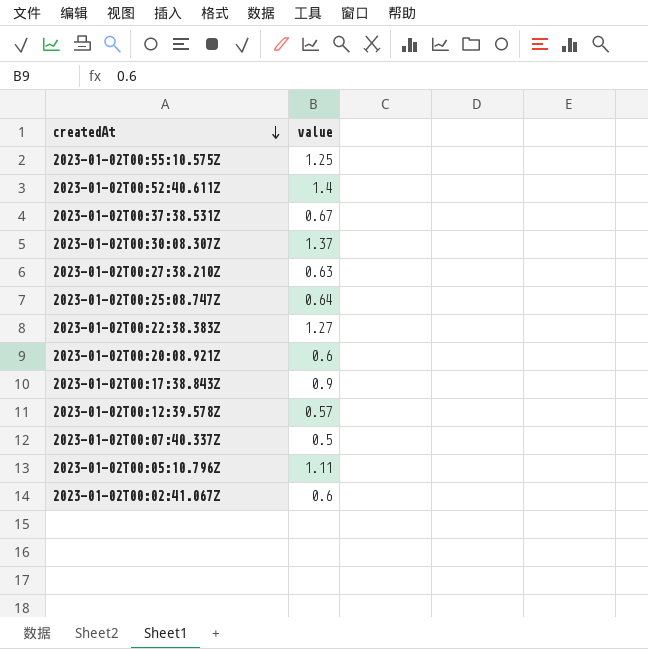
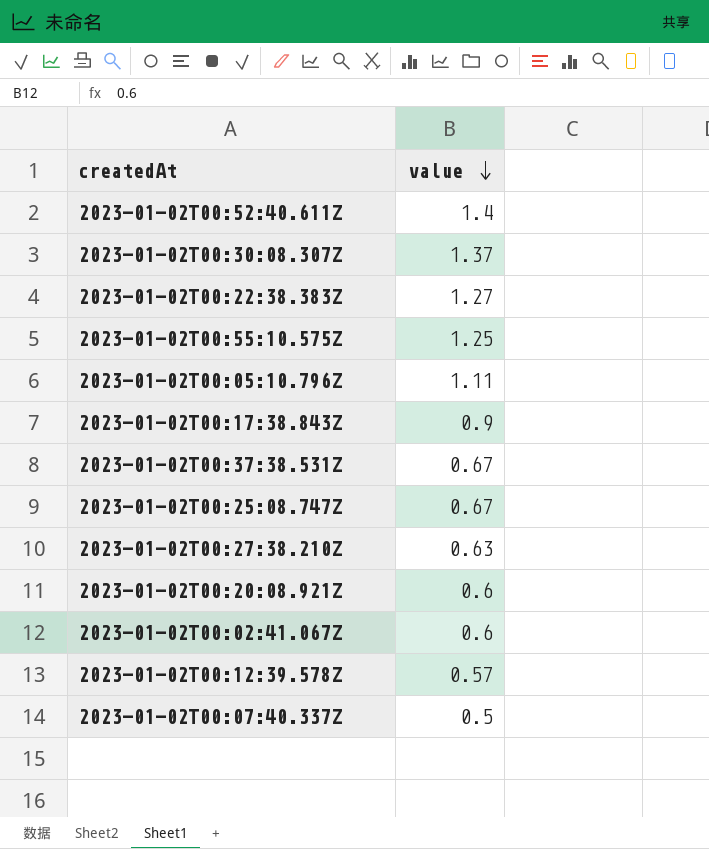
row order: createdAt descending -> value descending
2023-01-02T00:25:08.747Z | value: 0.64 -> 0.67

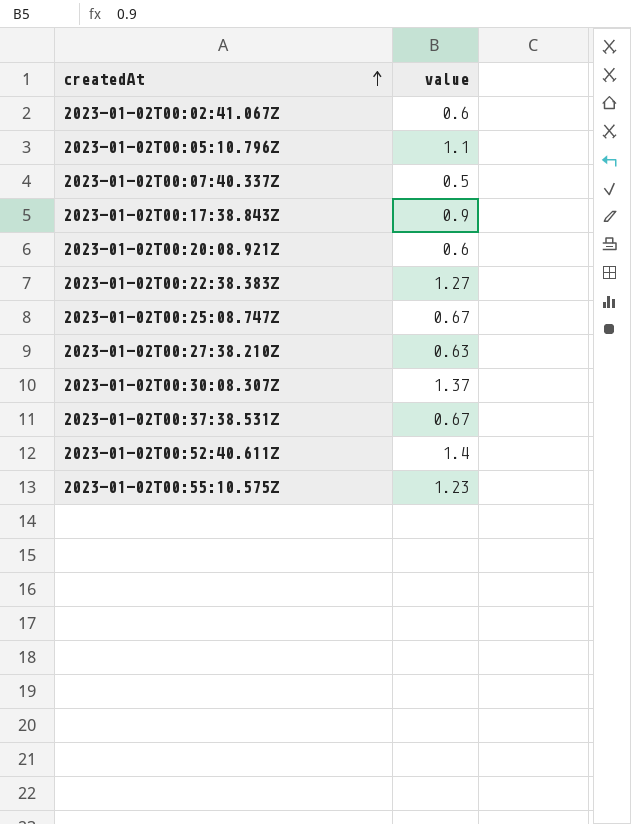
row order: value descending -> createdAt ascending
row 2023-01-02T00:12:39.578Z: 0.57 -> none
2023-01-02T00:05:10.796Z | value: 1.11 -> 1.1
2023-01-02T00:55:10.575Z | value: 1.25 -> 1.23

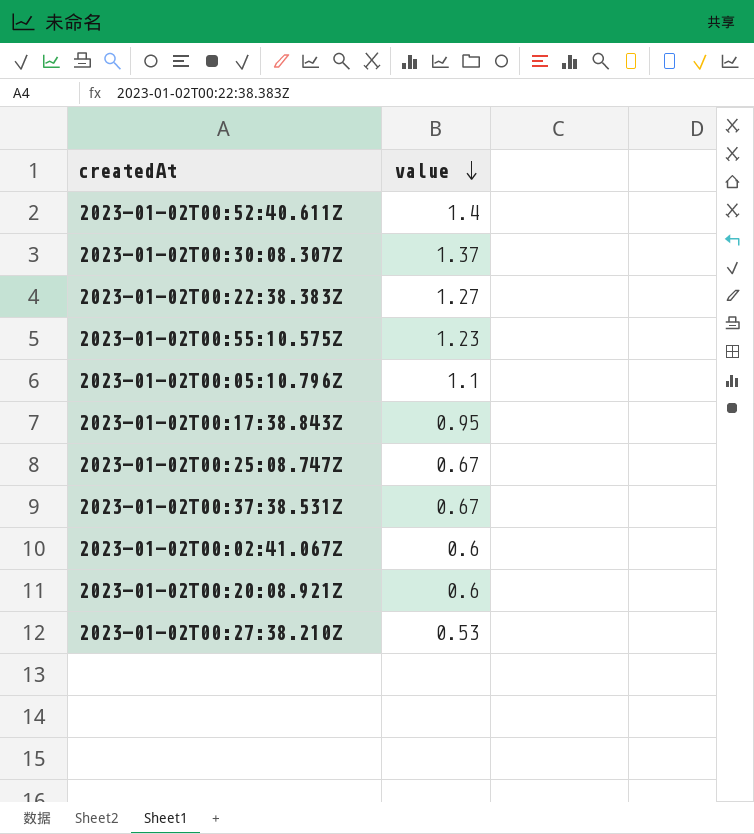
row order: createdAt ascending -> value descending
row 2023-01-02T00:07:40.337Z: 0.5 -> none
2023-01-02T00:17:38.843Z | value: 0.9 -> 0.95
2023-01-02T00:27:38.210Z | value: 0.63 -> 0.53

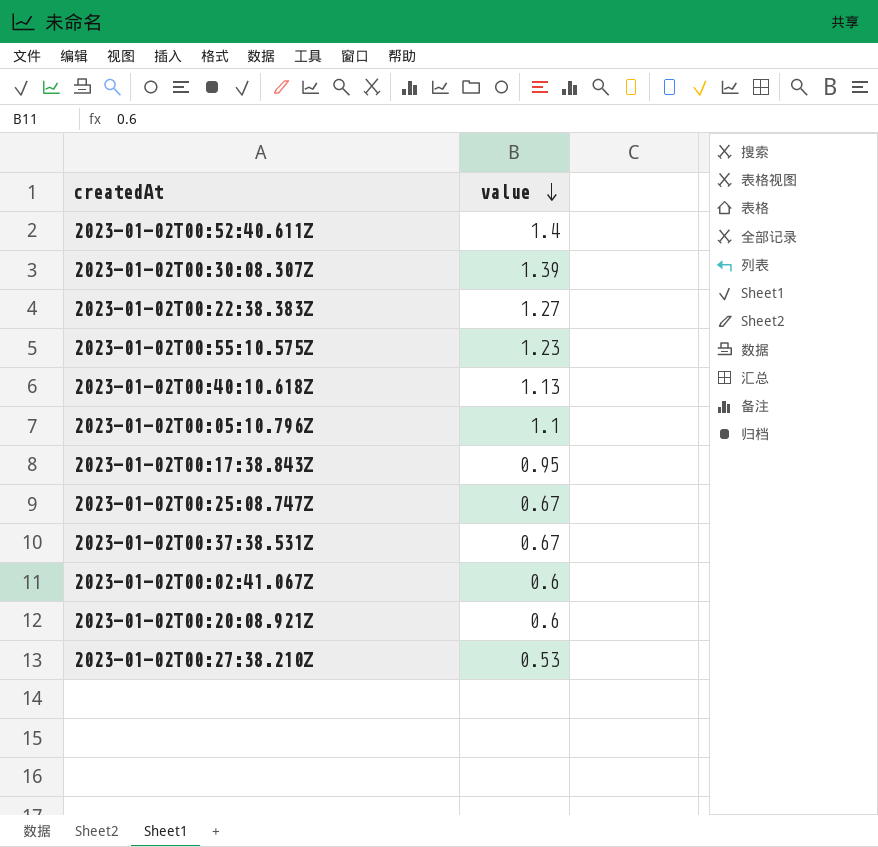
2023-01-02T00:30:08.307Z | value: 1.37 -> 1.39
row 2023-01-02T00:40:10.618Z: none -> 1.13

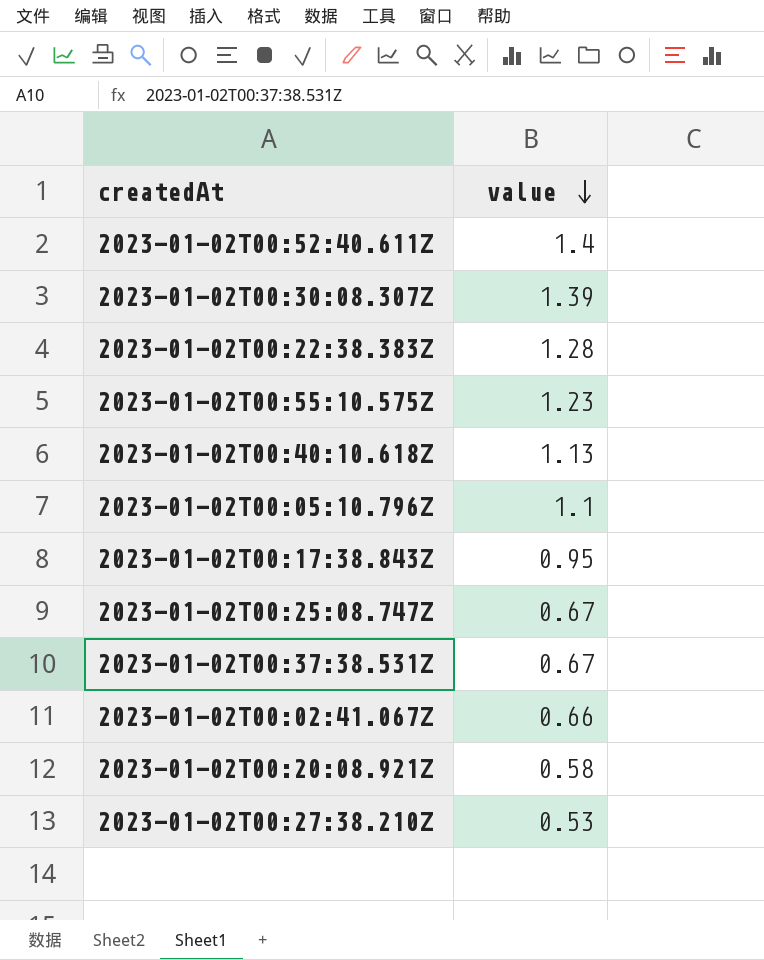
2023-01-02T00:22:38.383Z | value: 1.27 -> 1.28
2023-01-02T00:02:41.067Z | value: 0.6 -> 0.66
2023-01-02T00:20:08.921Z | value: 0.6 -> 0.58

